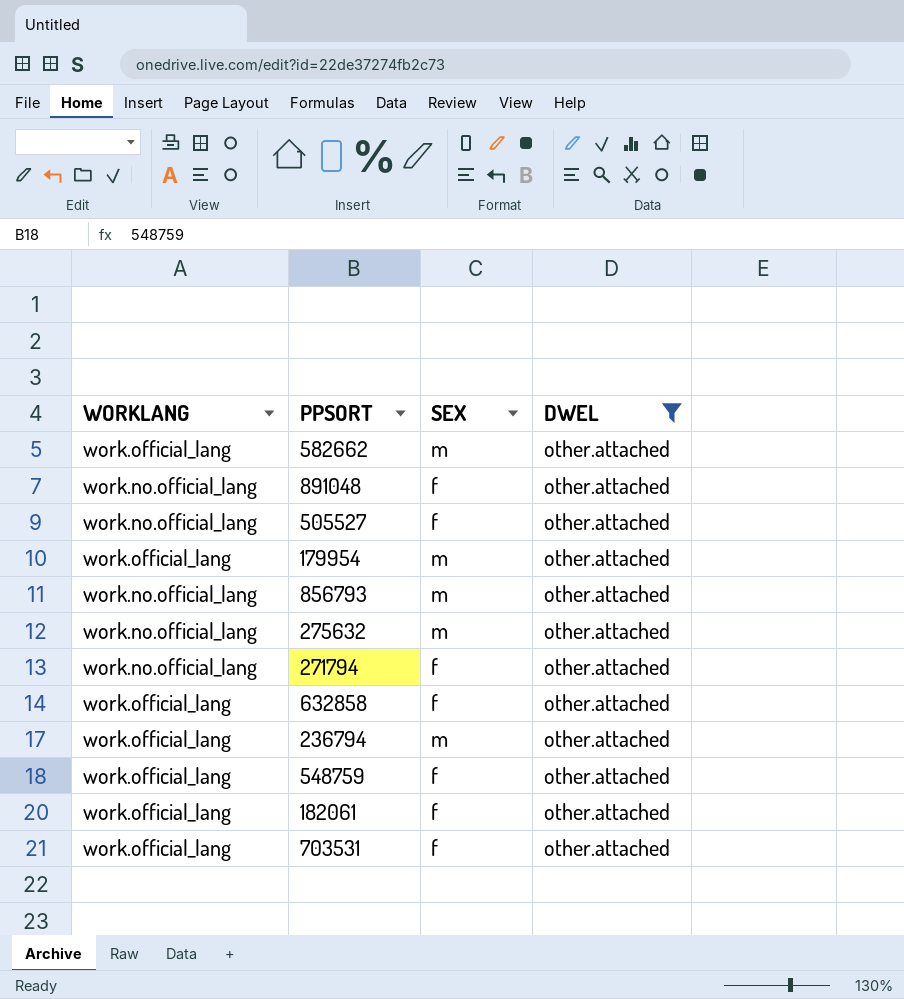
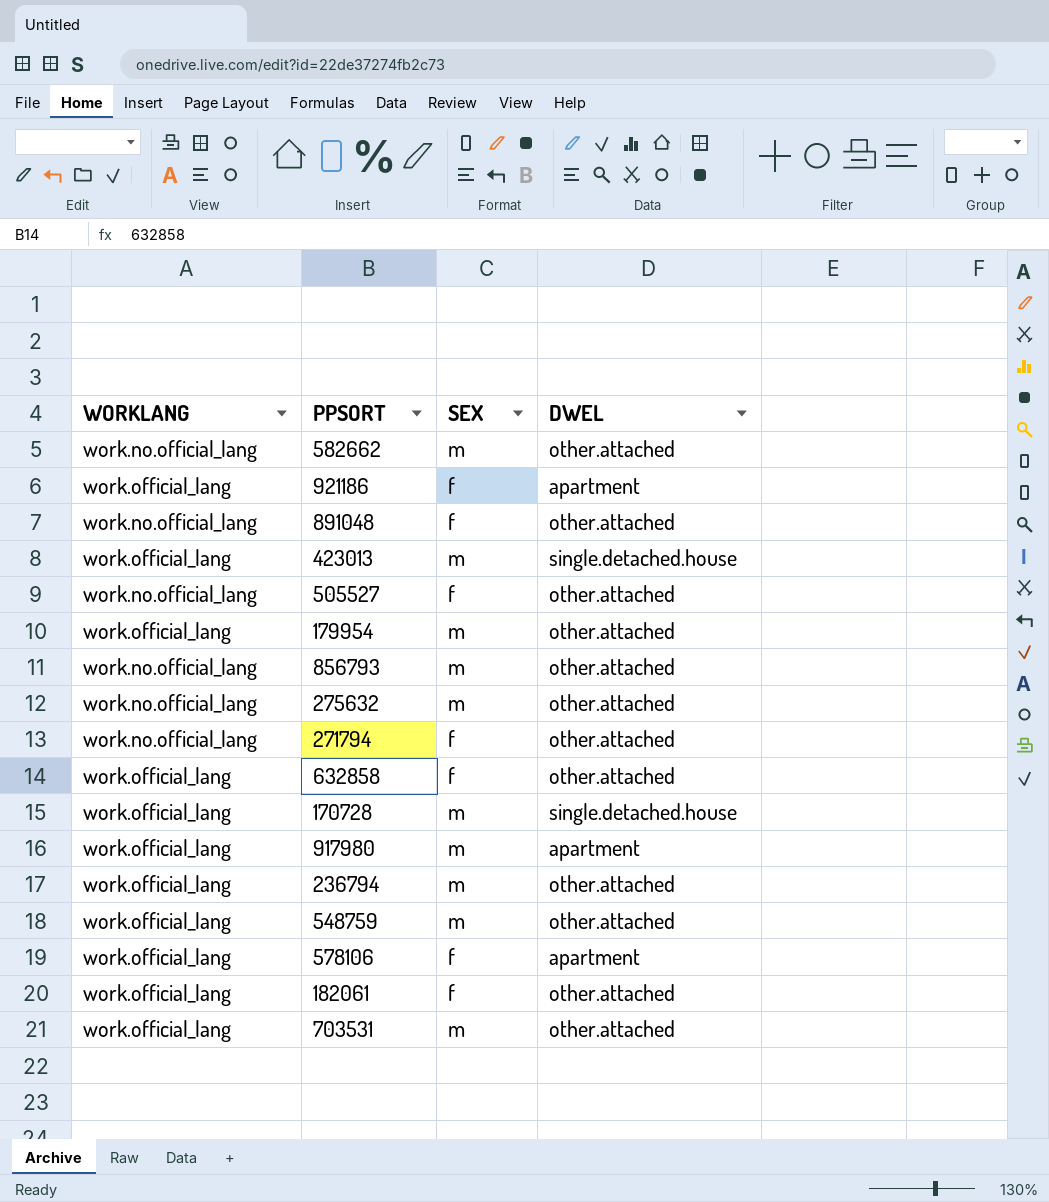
filter: DWEL = other.attached -> none
582662 | WORKLANG: work.official_lang -> work.no.official_lang
548759 | SEX: f -> m
703531 | SEX: f -> m

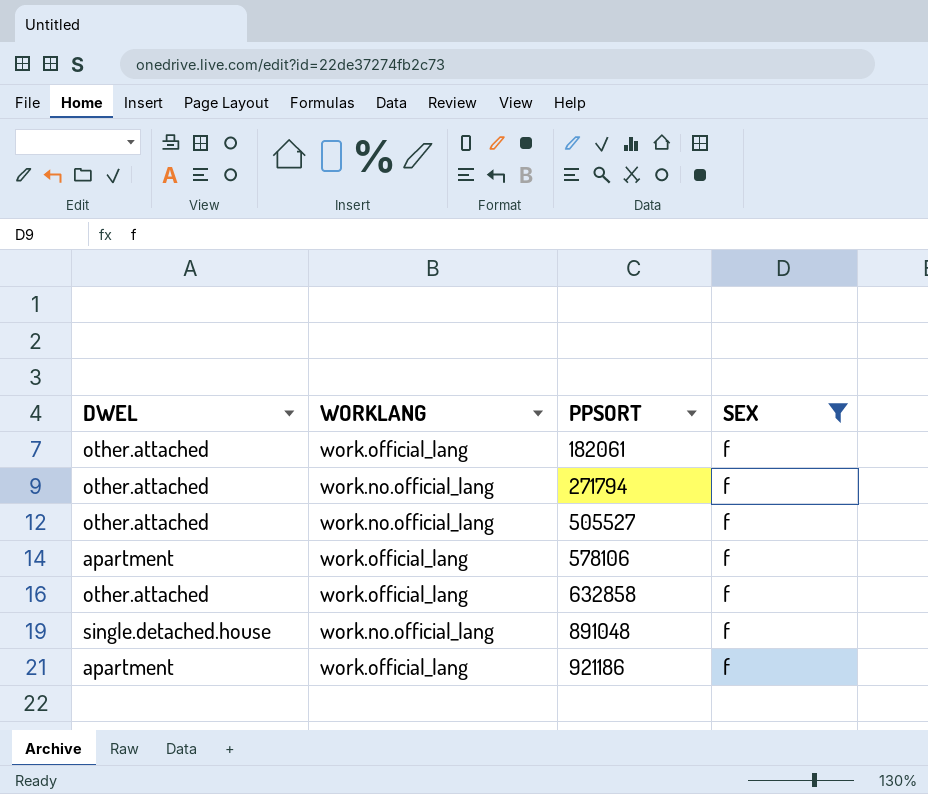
filter: none -> SEX = f
row order: none -> PPSORT ascending
column DWEL | position: 4 -> 1
891048 | DWEL: other.attached -> single.detached.house

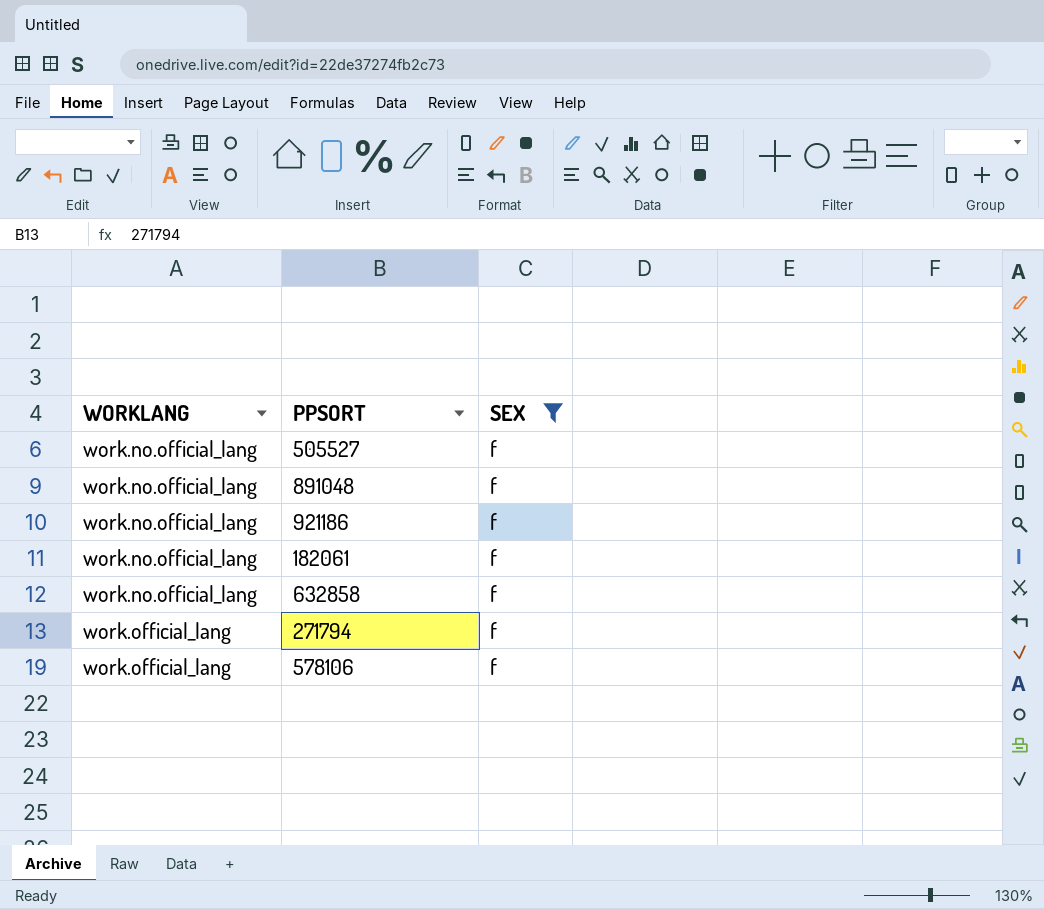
row order: PPSORT ascending -> WORKLANG ascending
column DWEL | position: 1 -> none
921186 | WORKLANG: work.official_lang -> work.no.official_lang
182061 | WORKLANG: work.official_lang -> work.no.official_lang
632858 | WORKLANG: work.official_lang -> work.no.official_lang
271794 | WORKLANG: work.no.official_lang -> work.official_lang

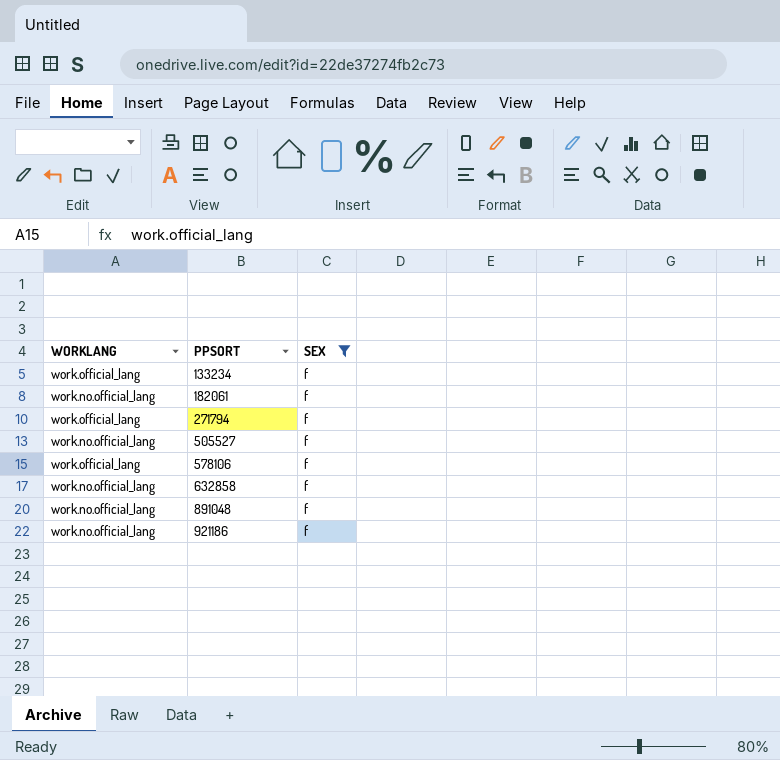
row order: WORKLANG ascending -> PPSORT ascending
row 133234: none -> work.official_lang | f

